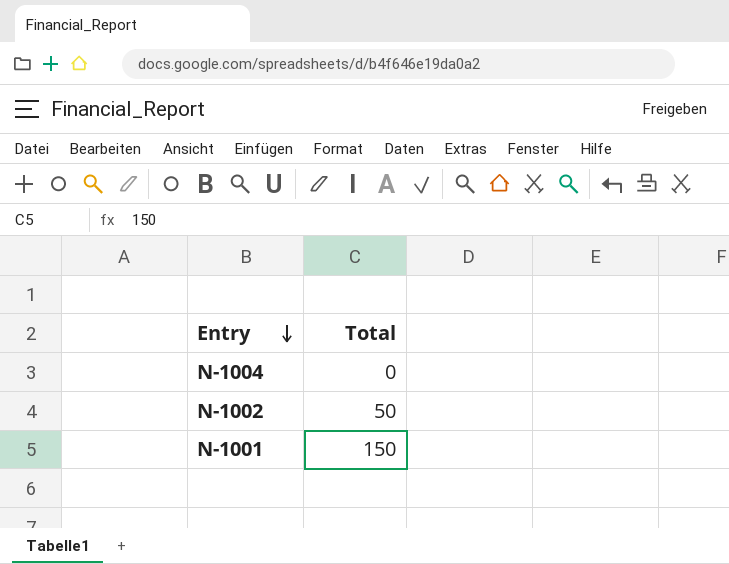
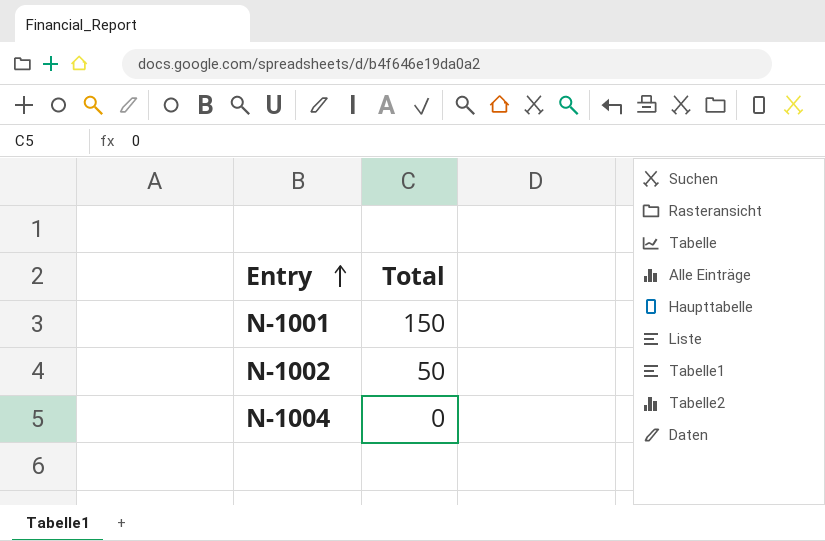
row order: Entry descending -> Entry ascending

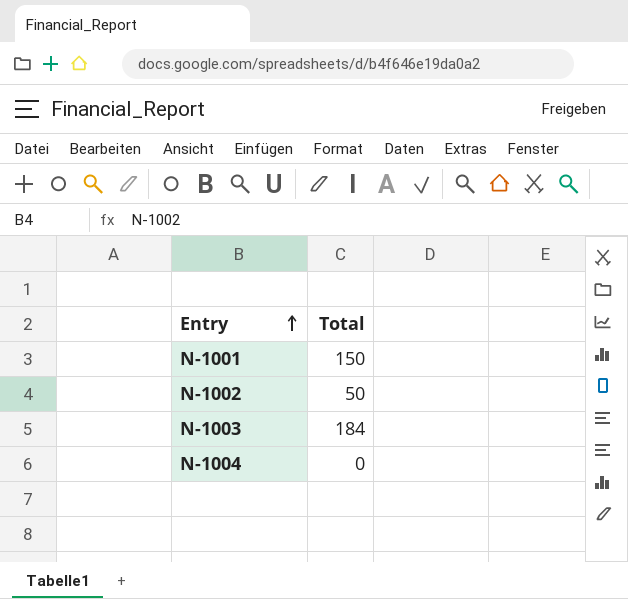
row N-1003: none -> 184

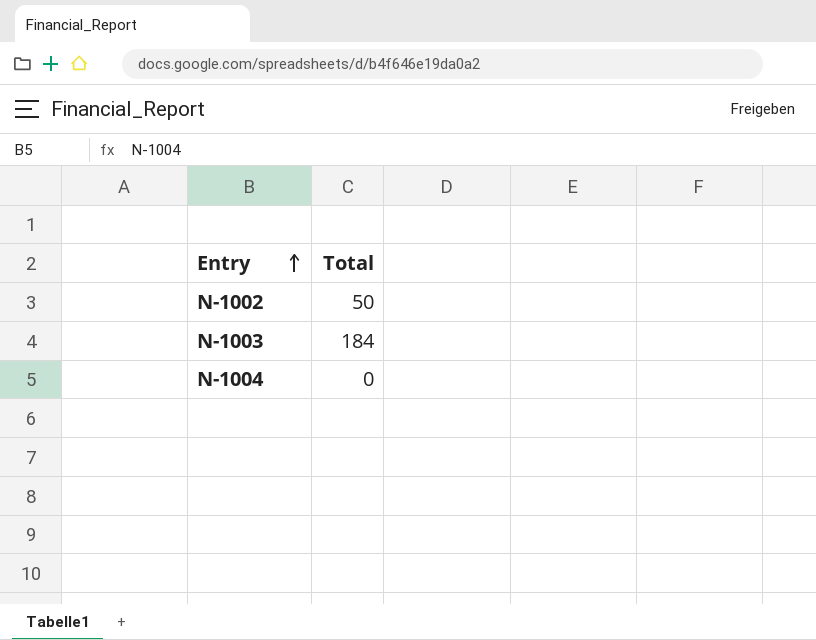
row N-1001: 150 -> none

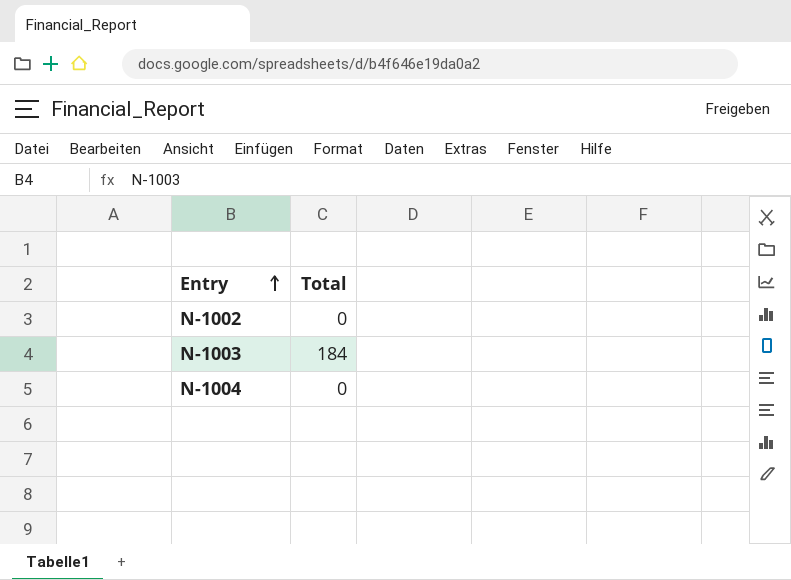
N-1002 | Total: 50 -> 0

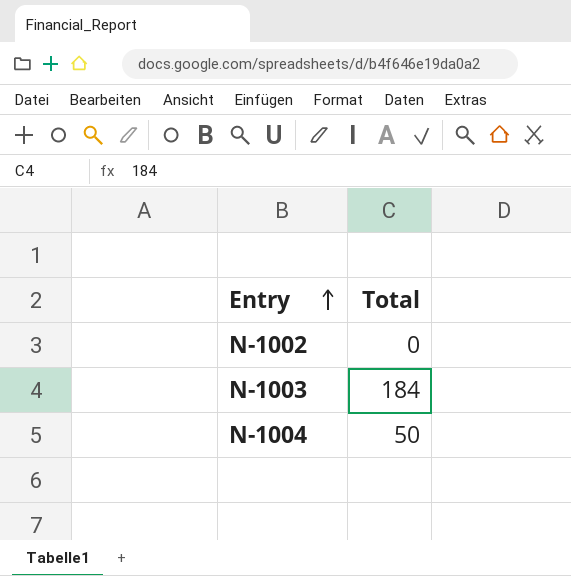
N-1004 | Total: 0 -> 50

